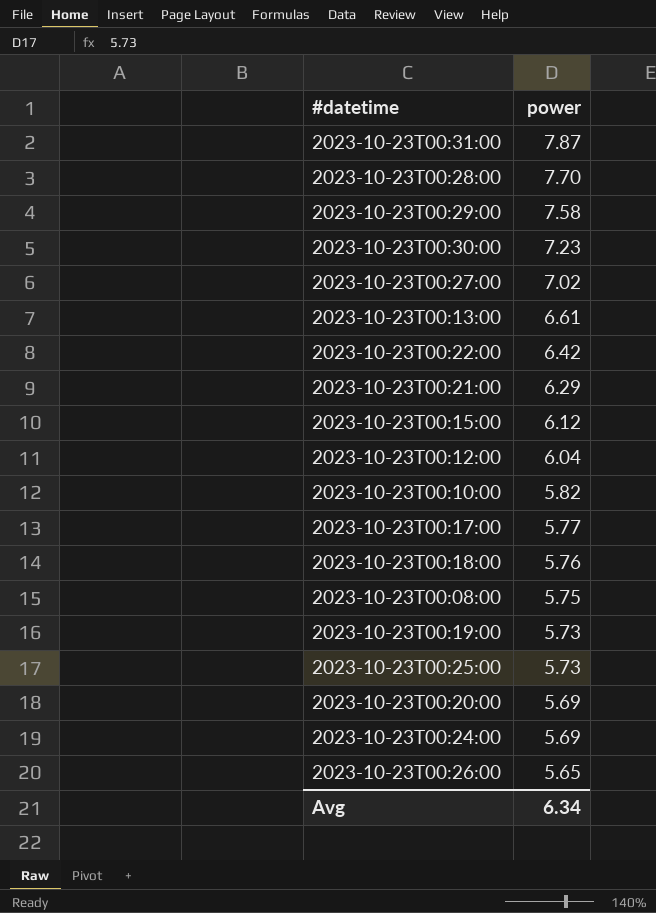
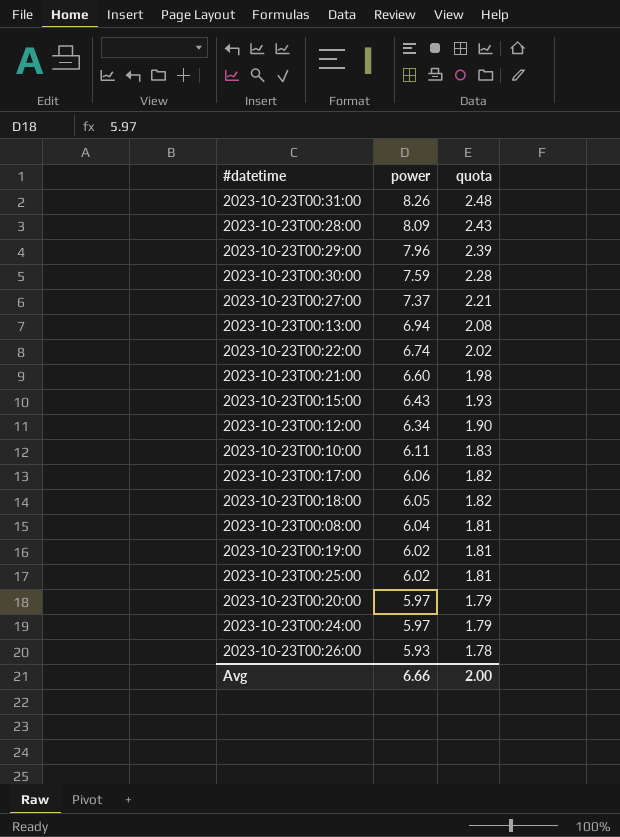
column quota | formula: none -> [power] * 0.3
2023-10-23T00:31:00 | power: 7.87 -> 8.26
2023-10-23T00:28:00 | power: 7.70 -> 8.09
2023-10-23T00:29:00 | power: 7.58 -> 7.96
2023-10-23T00:30:00 | power: 7.23 -> 7.59
2023-10-23T00:27:00 | power: 7.02 -> 7.37
2023-10-23T00:13:00 | power: 6.61 -> 6.94
2023-10-23T00:22:00 | power: 6.42 -> 6.74
2023-10-23T00:21:00 | power: 6.29 -> 6.60
2023-10-23T00:15:00 | power: 6.12 -> 6.43
2023-10-23T00:12:00 | power: 6.04 -> 6.34
2023-10-23T00:10:00 | power: 5.82 -> 6.11
2023-10-23T00:17:00 | power: 5.77 -> 6.06
2023-10-23T00:18:00 | power: 5.76 -> 6.05
2023-10-23T00:08:00 | power: 5.75 -> 6.04
2023-10-23T00:19:00 | power: 5.73 -> 6.02
2023-10-23T00:25:00 | power: 5.73 -> 6.02
2023-10-23T00:20:00 | power: 5.69 -> 5.97
2023-10-23T00:24:00 | power: 5.69 -> 5.97
2023-10-23T00:26:00 | power: 5.65 -> 5.93
Avg | power: 6.34 -> 6.66

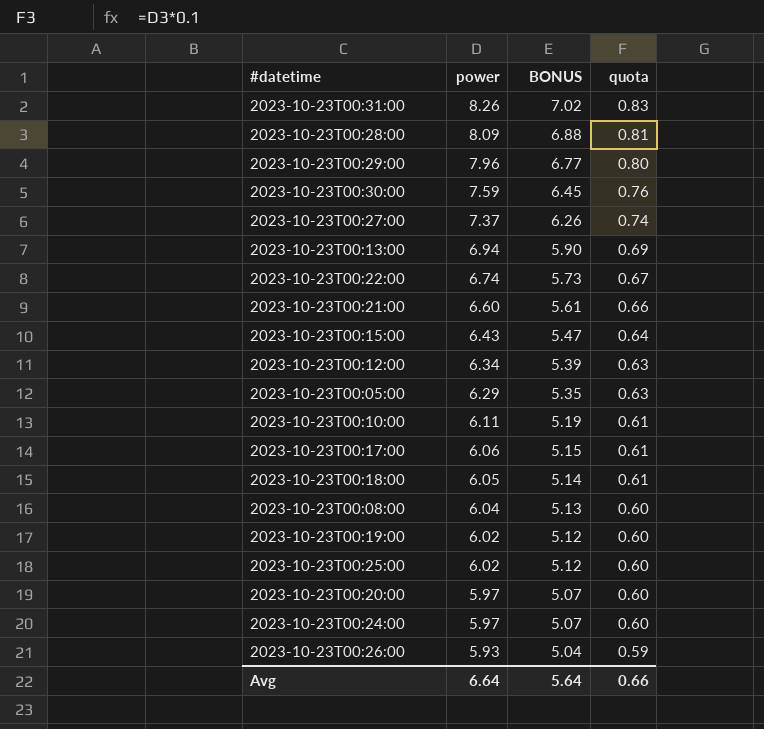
column BONUS | formula: none -> [power] * 0.85
column quota | formula: [power] * 0.3 -> [power] * 0.1
row 2023-10-23T00:05:00: none -> 6.29 | 5.35 | 0.63
Avg | power: 6.66 -> 6.64
Avg | quota: 2.00 -> 0.66

